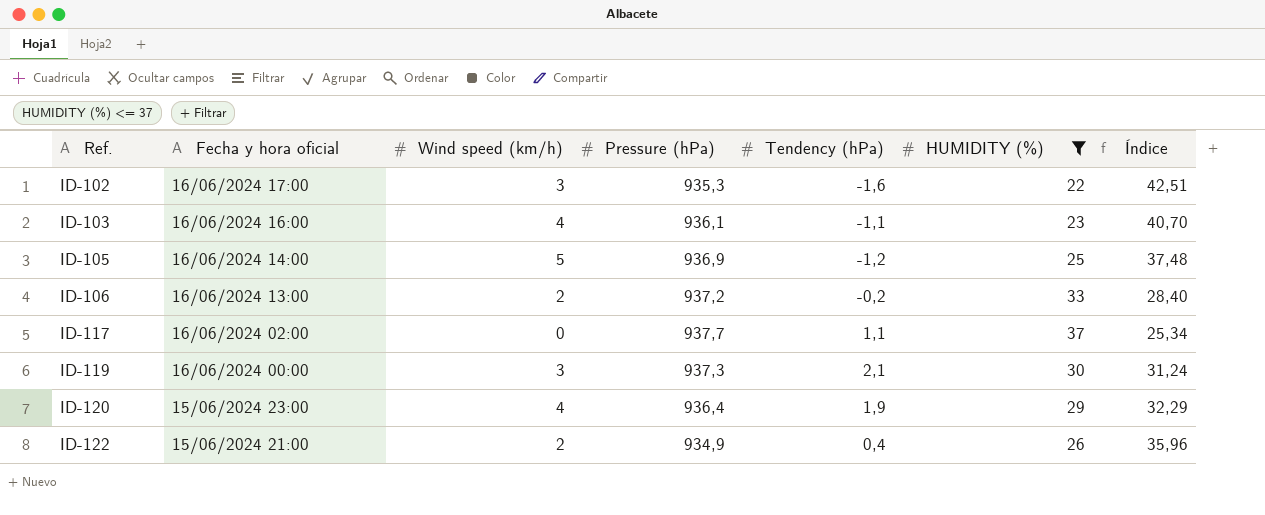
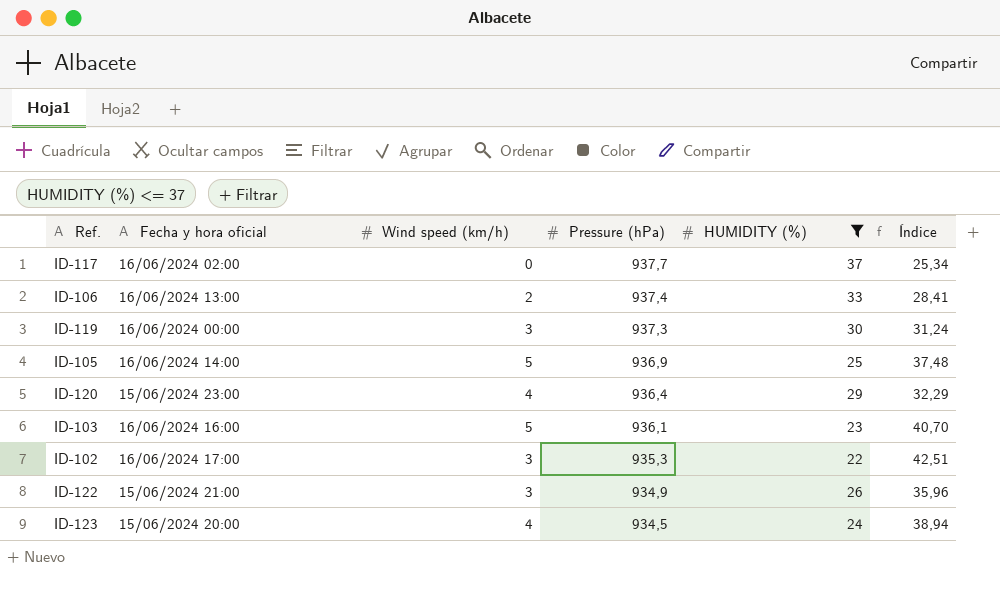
row order: Ref. ascending -> Pressure (hPa) descending
column Tendency (hPa) | position: 5 -> none
ID-106 | Pressure (hPa): 937,2 -> 937,4
ID-106 | Índice: 28,40 -> 28,41
ID-103 | Wind speed (km/h): 4 -> 5
ID-122 | Wind speed (km/h): 2 -> 3
row ID-123: none -> 15/06/2024 20:00 | 4 | 934,5 | 24 | 38,94

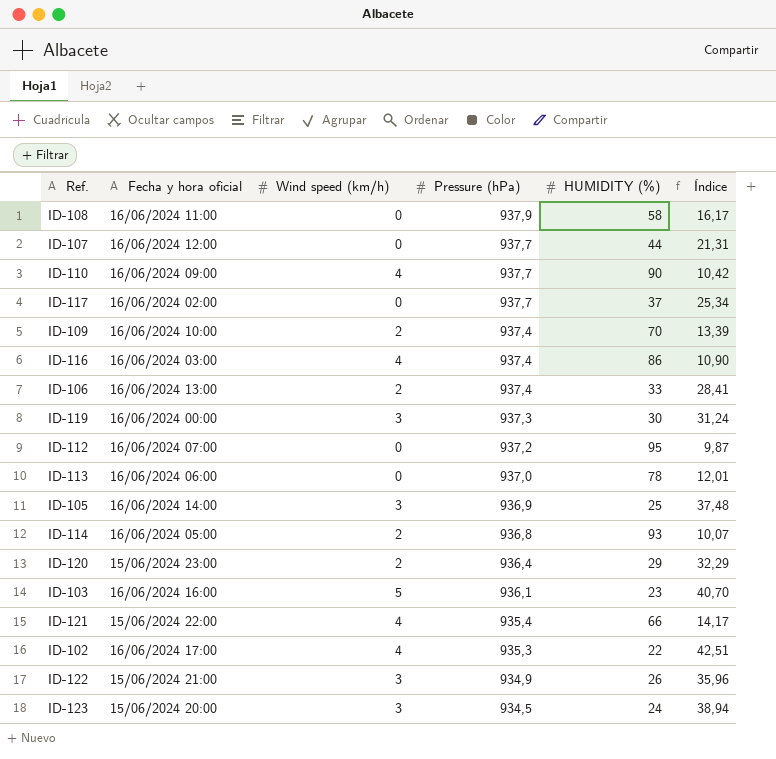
filter: HUMIDITY (%) <= 37 -> none
ID-105 | Wind speed (km/h): 5 -> 3
ID-120 | Wind speed (km/h): 4 -> 2
ID-102 | Wind speed (km/h): 3 -> 4
ID-123 | Wind speed (km/h): 4 -> 3

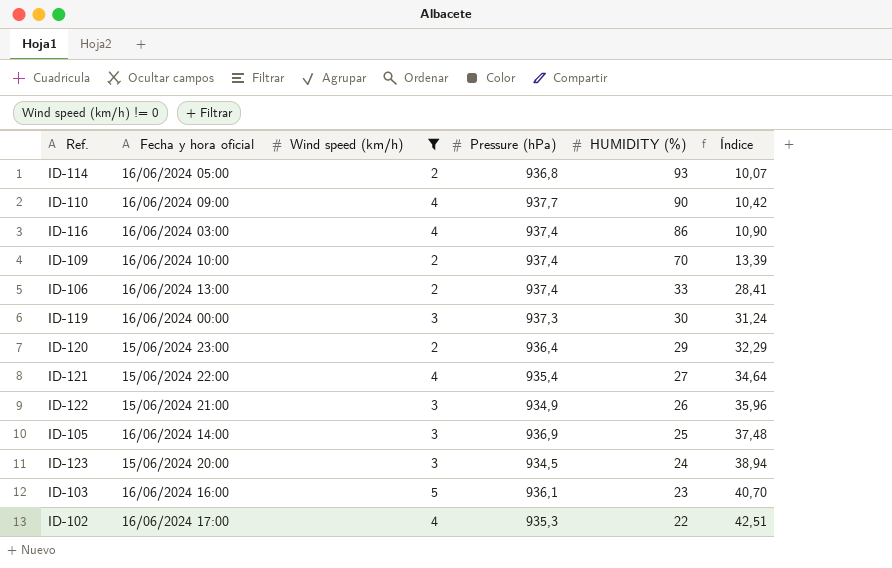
filter: none -> Wind speed (km/h) != 0
row order: Pressure (hPa) descending -> HUMIDITY (%) descending
ID-121 | HUMIDITY (%): 66 -> 27
ID-121 | Índice: 14,17 -> 34,64

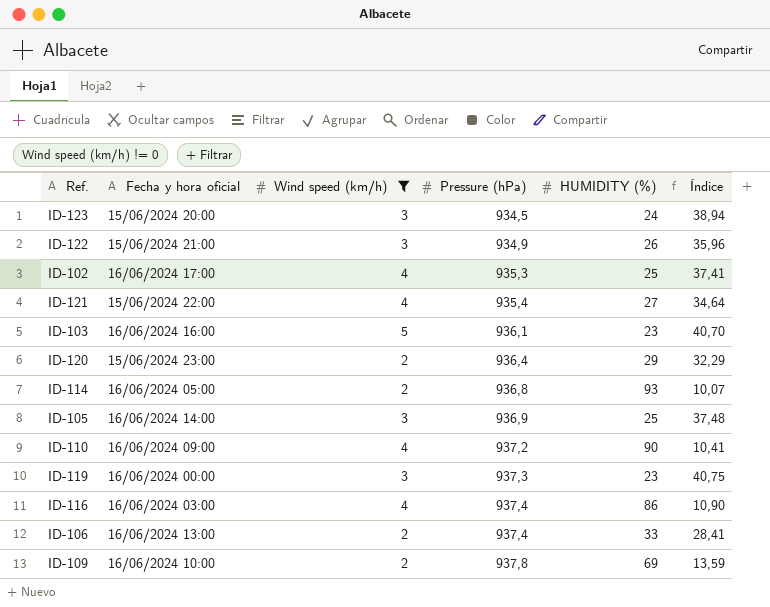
row order: HUMIDITY (%) descending -> Pressure (hPa) ascending
ID-102 | HUMIDITY (%): 22 -> 25
ID-102 | Índice: 42,51 -> 37,41
ID-110 | Pressure (hPa): 937,7 -> 937,2
ID-110 | Índice: 10,42 -> 10,41
ID-119 | HUMIDITY (%): 30 -> 23
ID-119 | Índice: 31,24 -> 40,75
ID-109 | Pressure (hPa): 937,4 -> 937,8
ID-109 | HUMIDITY (%): 70 -> 69
ID-109 | Índice: 13,39 -> 13,59

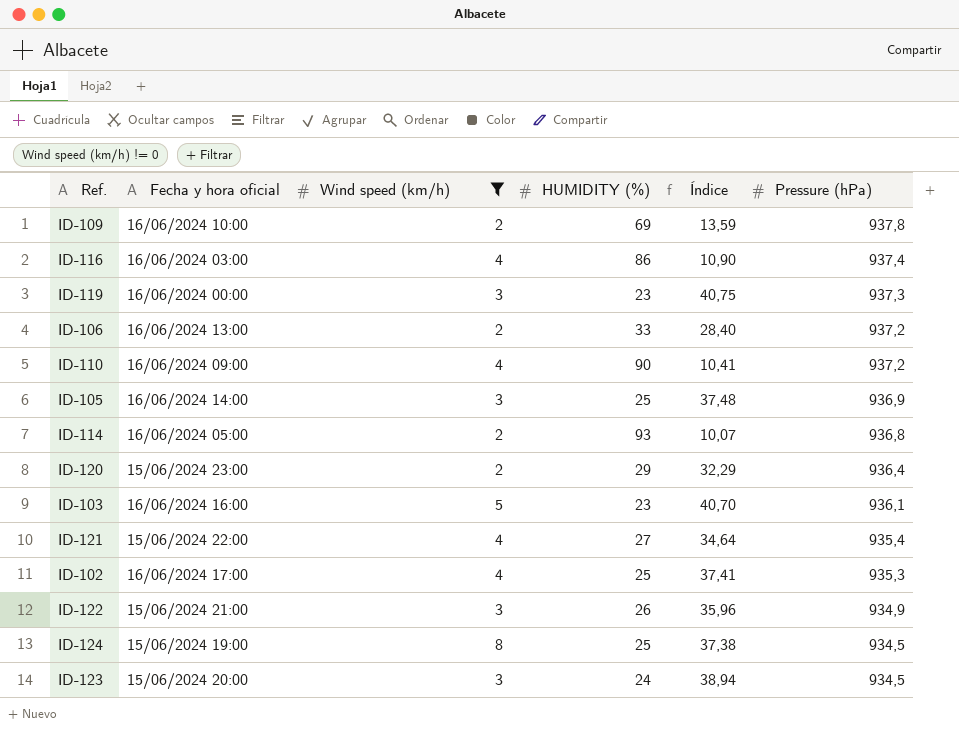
row order: Pressure (hPa) ascending -> Pressure (hPa) descending
column Pressure (hPa) | position: 4 -> 6
ID-106 | Índice: 28,41 -> 28,40
ID-106 | Pressure (hPa): 937,4 -> 937,2
row ID-124: none -> 15/06/2024 19:00 | 8 | 25 | 37,38 | 934,5

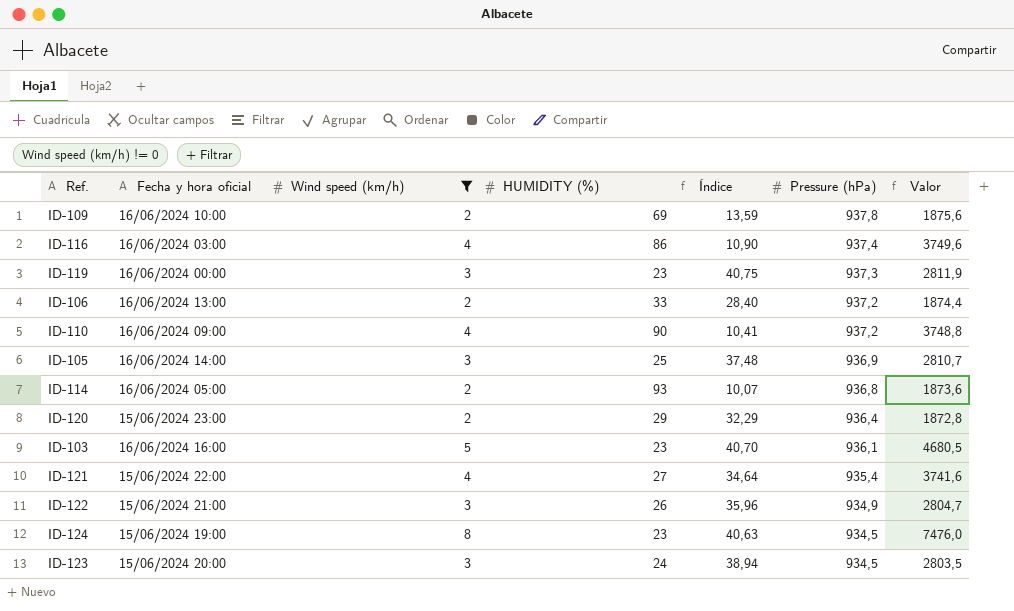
column Valor | formula: none -> [Wind speed (km/h)] * [Pressure (hPa)]
row ID-102: 16/06/2024 17:00 | 4 | 25 | 37,41 | 935,3 -> none
ID-124 | HUMIDITY (%): 25 -> 23
ID-124 | Índice: 37,38 -> 40,63

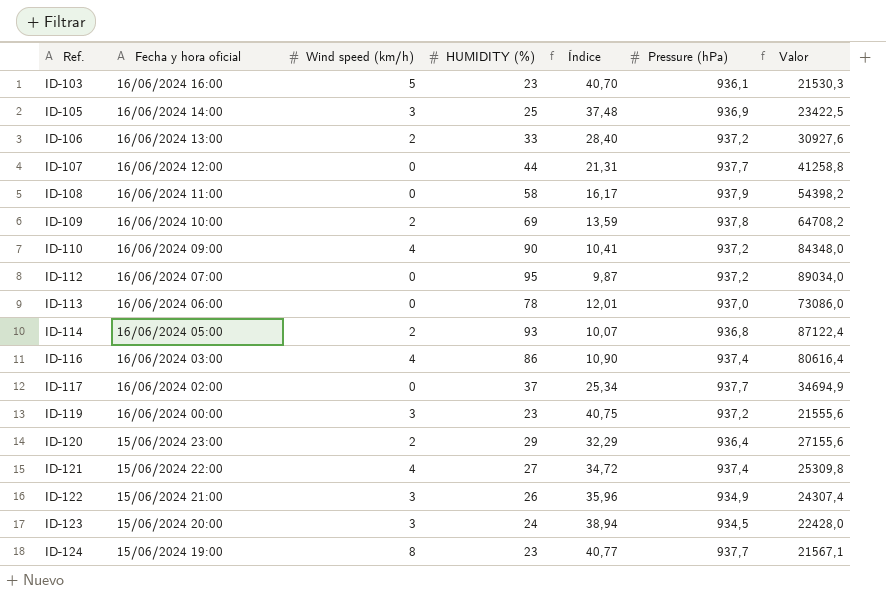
filter: Wind speed (km/h) != 0 -> none
row order: Pressure (hPa) descending -> Ref. ascending
column Valor | formula: [Wind speed (km/h)] * [Pressure (hPa)] -> [HUMIDITY (%)] * [Pressure (hPa)]
ID-119 | Pressure (hPa): 937,3 -> 937,2
ID-121 | Índice: 34,64 -> 34,72
ID-121 | Pressure (hPa): 935,4 -> 937,4
ID-124 | Índice: 40,63 -> 40,77
ID-124 | Pressure (hPa): 934,5 -> 937,7

